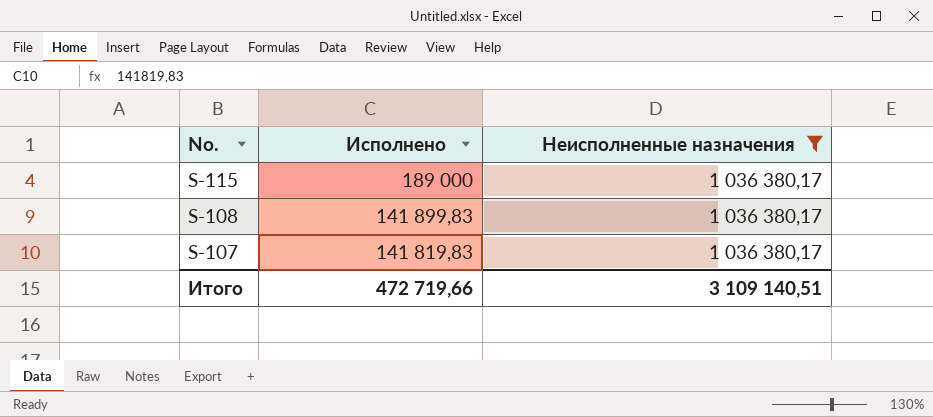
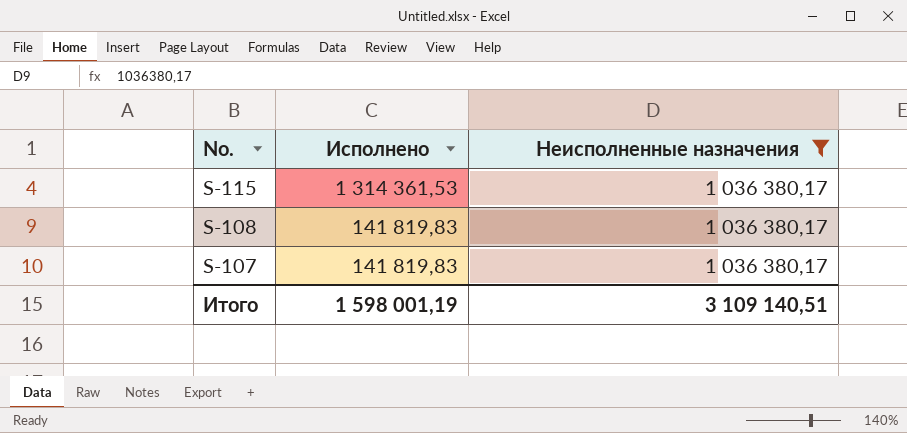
S-115 | Исполнено: 189 000 -> 1 314 361,53
S-108 | Исполнено: 141 899,83 -> 141 819,83
Итого | Исполнено: 472 719,66 -> 1 598 001,19

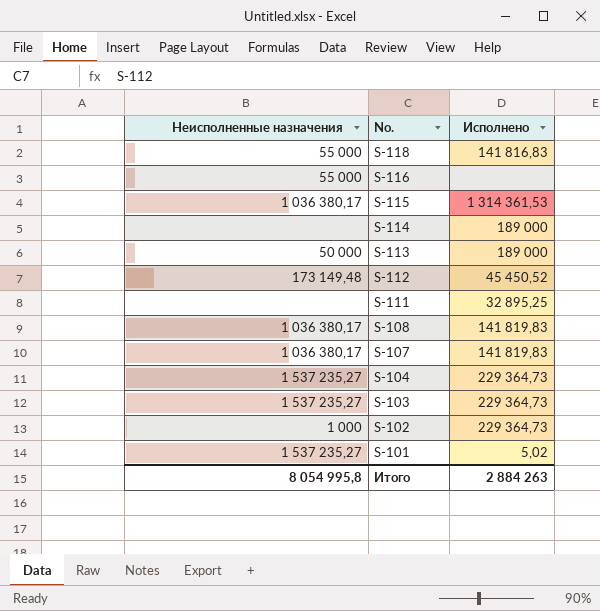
filter: Неисполненные назначения = 1 036 380,17 -> none
column Неисполненные назначения | position: 3 -> 1
Итого | Неисполненные назначения: 3 109 140,51 -> 8 054 995,8
Итого | Исполнено: 1 598 001,19 -> 2 884 263

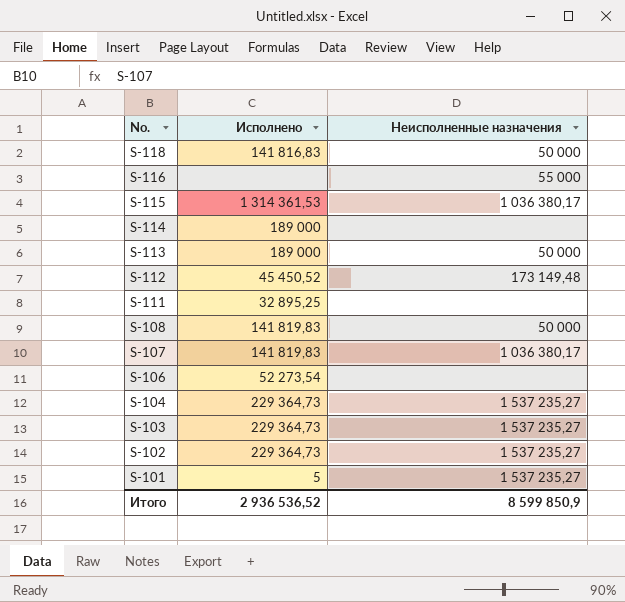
column Неисполненные назначения | position: 1 -> 3
S-118 | Неисполненные назначения: 55 000 -> 50 000
S-108 | Неисполненные назначения: 1 036 380,17 -> 50 000
row S-106: none -> 52 273,54 | none
S-102 | Неисполненные назначения: 1 000 -> 1 537 235,27
S-101 | Исполнено: 5,02 -> 5
Итого | Исполнено: 2 884 263 -> 2 936 536,52
Итого | Неисполненные назначения: 8 054 995,8 -> 8 599 850,9

